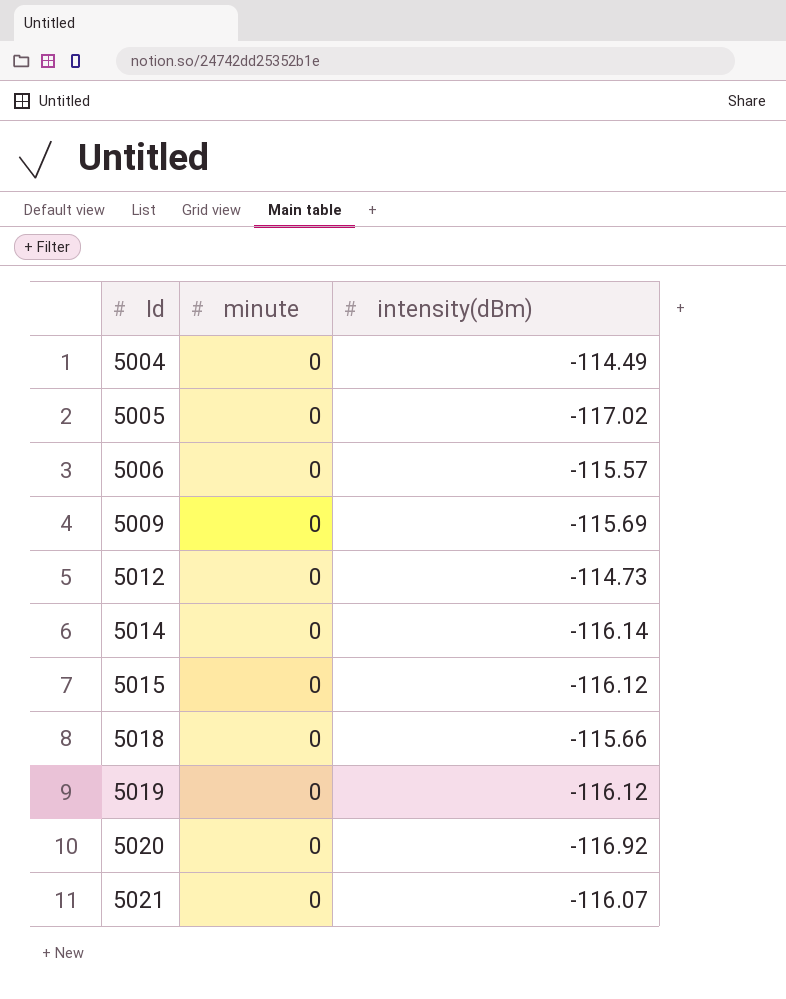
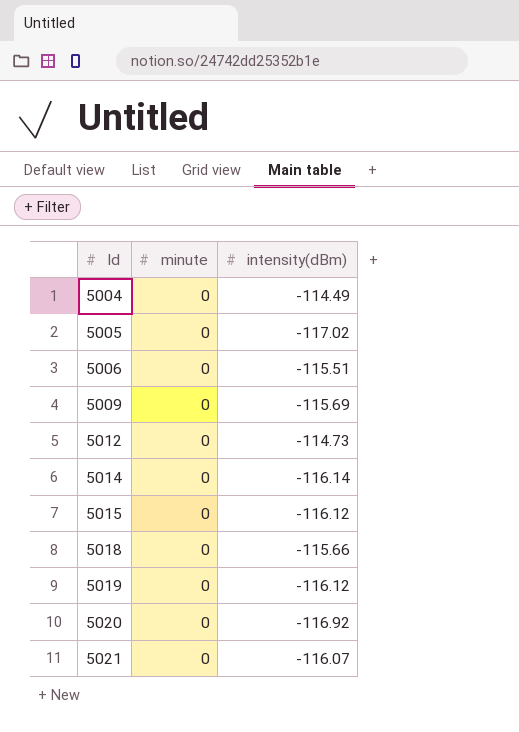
5006 | intensity(dBm): -115.57 -> -115.51

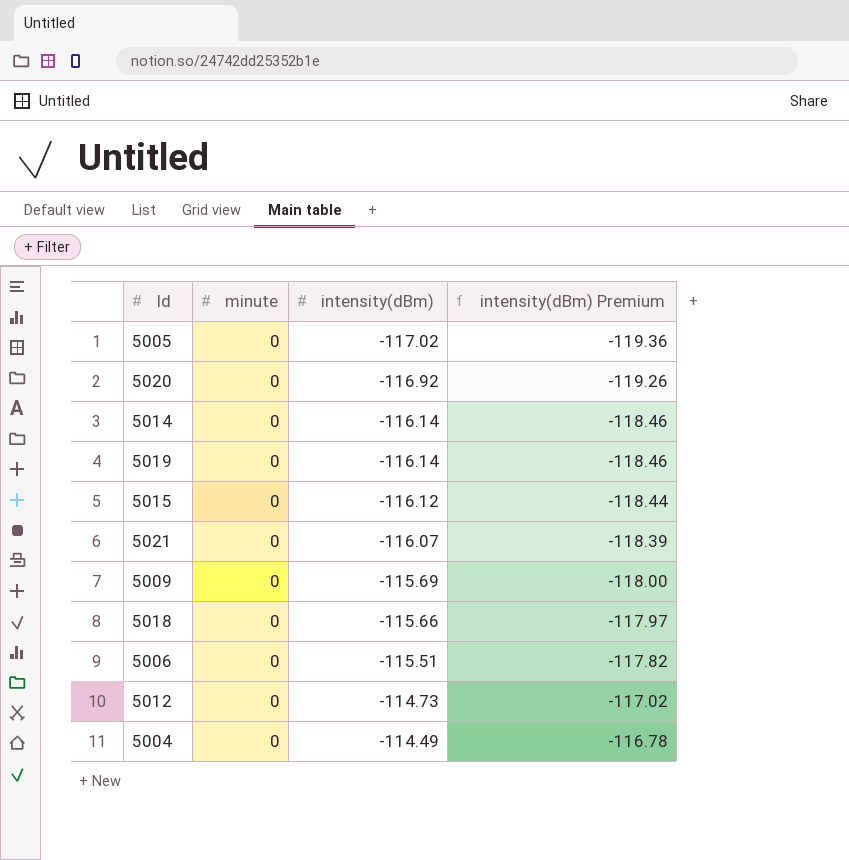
row order: Id ascending -> intensity(dBm) ascending
column intensity(dBm) Premium | formula: none -> [intensity(dBm)] * 1.02
5019 | intensity(dBm): -116.12 -> -116.14

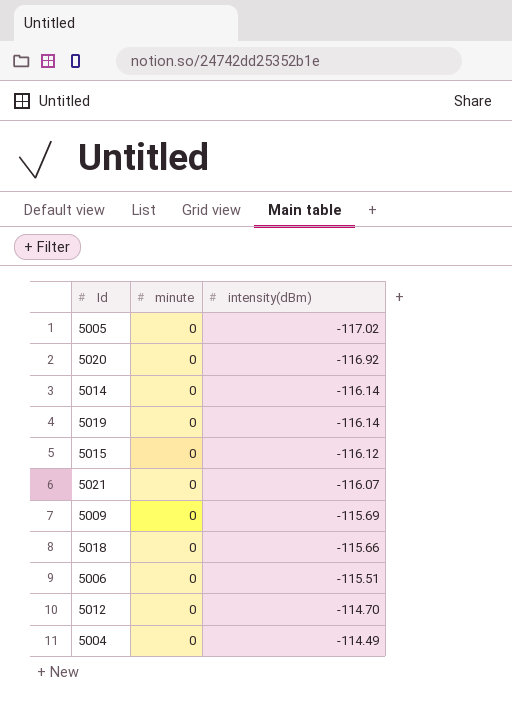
column intensity(dBm) Premium | formula: [intensity(dBm)] * 1.02 -> none
5012 | intensity(dBm): -114.73 -> -114.70

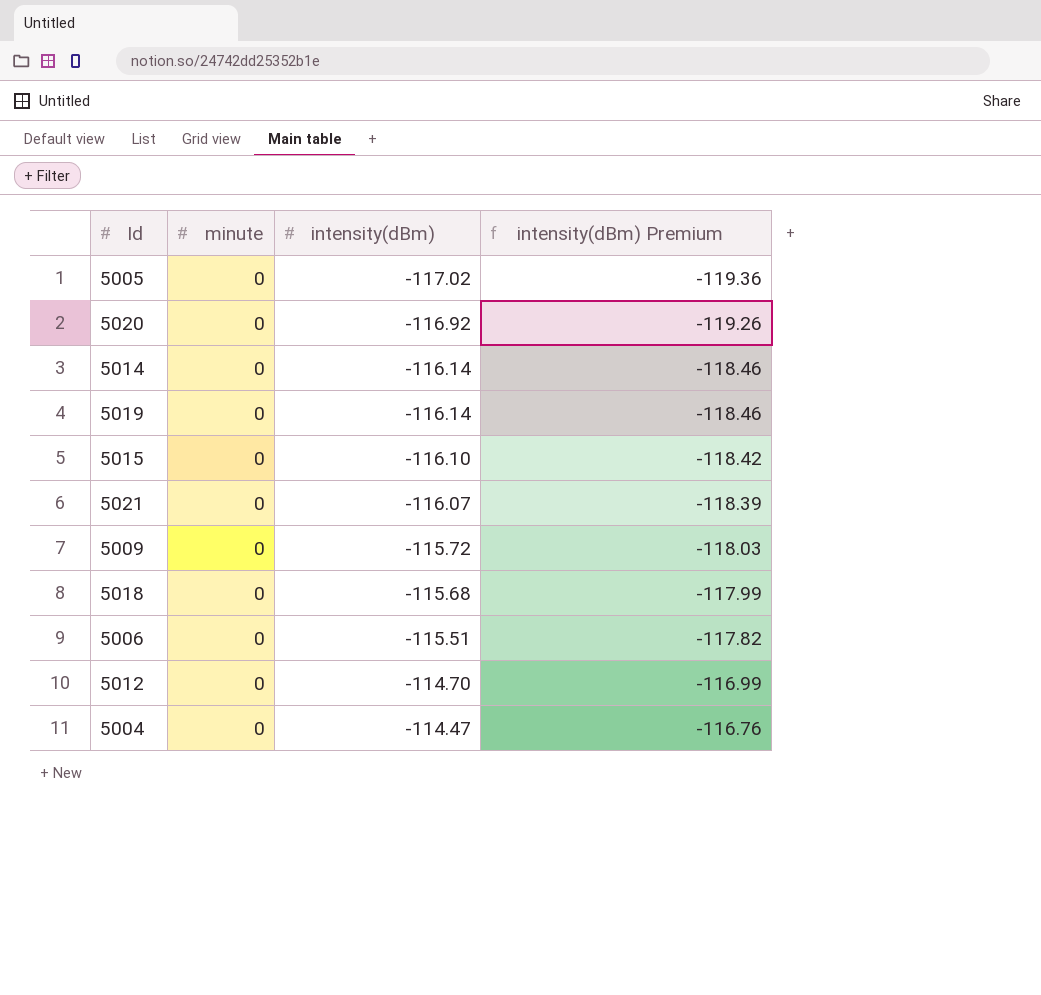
column intensity(dBm) Premium | formula: none -> [intensity(dBm)] * 1.02
5015 | intensity(dBm): -116.12 -> -116.10
5009 | intensity(dBm): -115.69 -> -115.72
5018 | intensity(dBm): -115.66 -> -115.68
5004 | intensity(dBm): -114.49 -> -114.47

